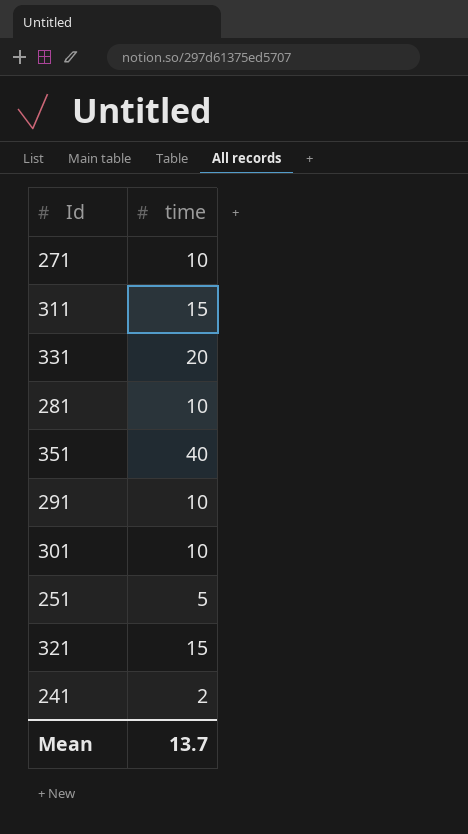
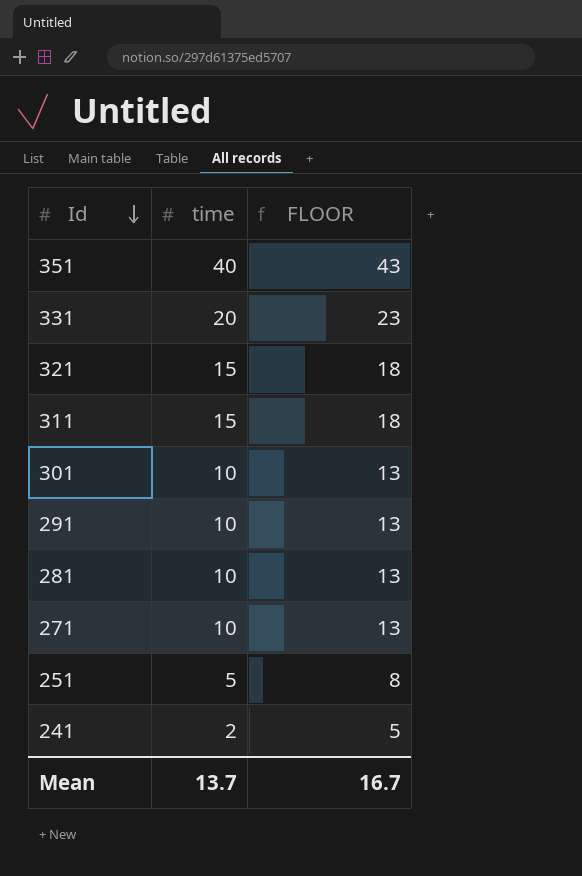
row order: none -> Id descending
column FLOOR | formula: none -> [time] + 3

